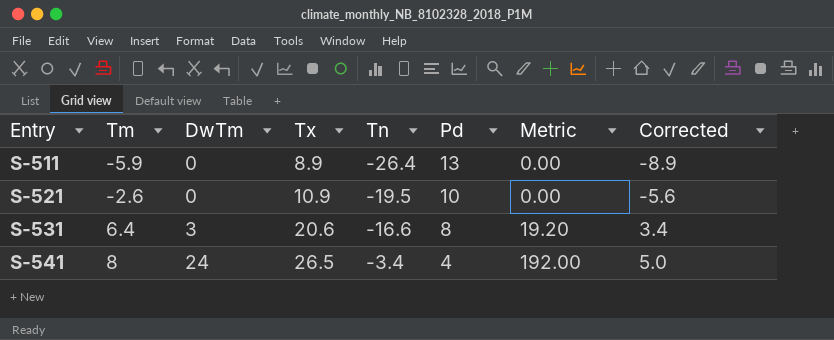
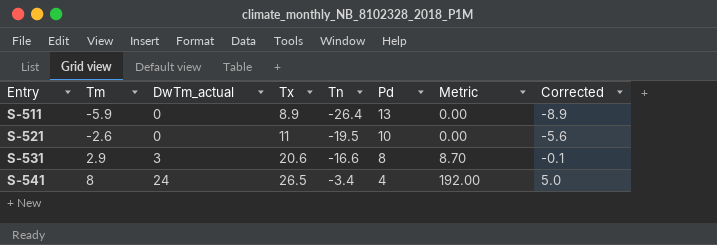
column name: DwTm -> DwTm_actual
S-521 | Tx: 10.9 -> 11
S-531 | Tm: 6.4 -> 2.9
S-531 | Metric: 19.20 -> 8.70
S-531 | Corrected: 3.4 -> -0.1

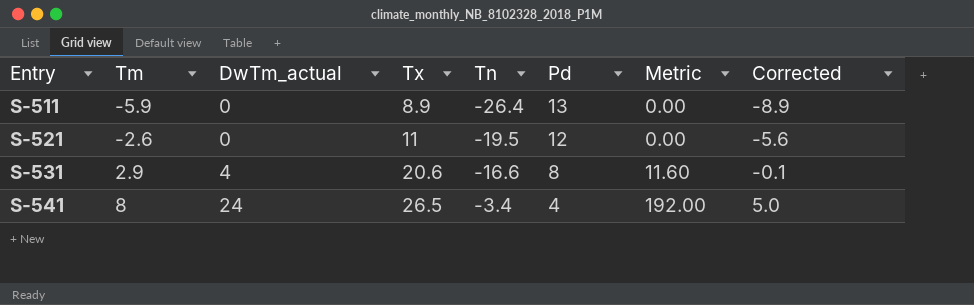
S-521 | Pd: 10 -> 12
S-531 | DwTm_actual: 3 -> 4
S-531 | Metric: 8.70 -> 11.60

